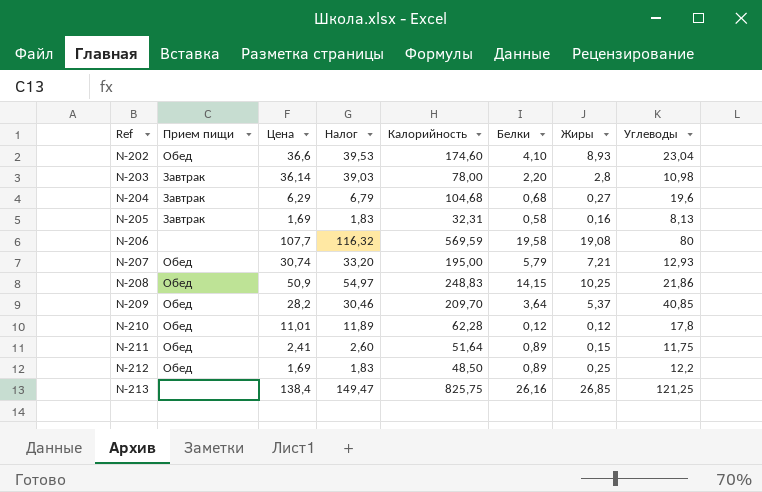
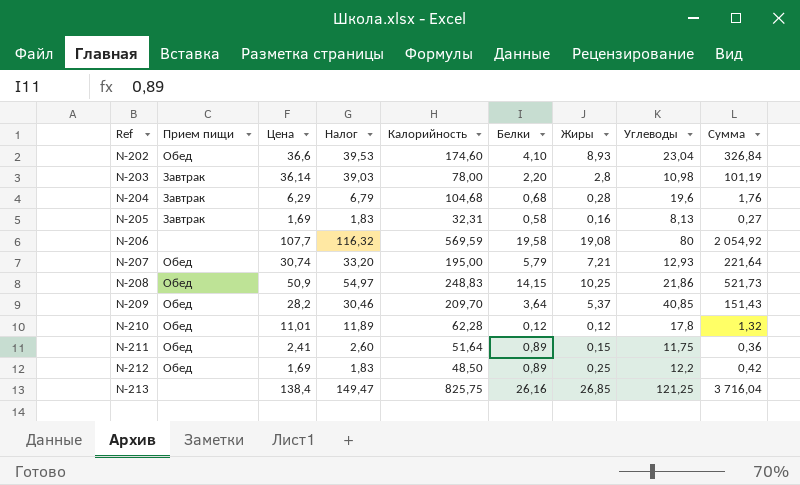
column Сумма | formula: none -> [Цена] * [Жиры]
N-204 | Жиры: 0,27 -> 0,28

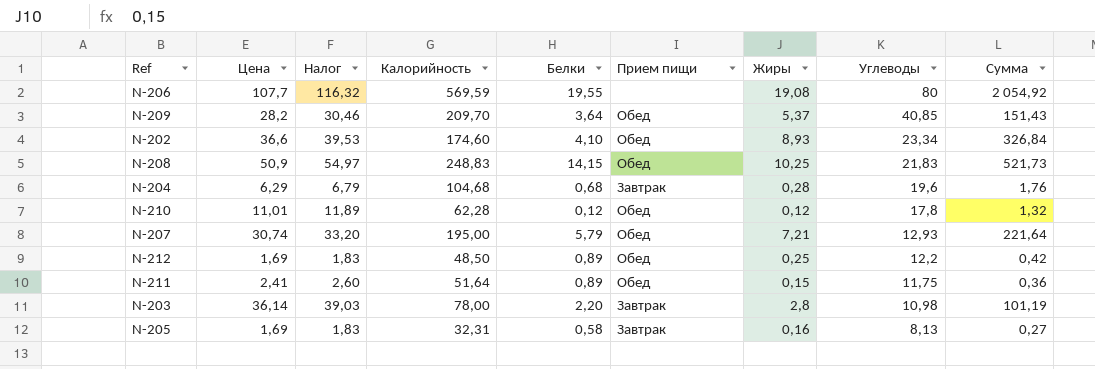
row order: Ref ascending -> Углеводы descending
column Прием пищи | position: 2 -> 6
row N-213: none | 138,4 | 149,47 | 825,75 | 26,16 | 26,85 | 121,25 | 3 716,04 -> none
N-206 | Белки: 19,58 -> 19,55
N-202 | Углеводы: 23,04 -> 23,34
N-208 | Углеводы: 21,86 -> 21,83

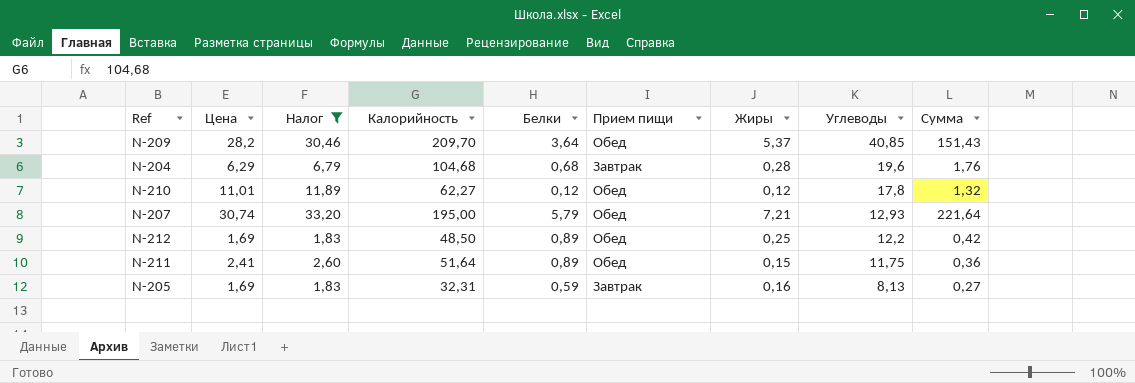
filter: none -> Налог <= 33,20
N-210 | Калорийность: 62,28 -> 62,27
N-205 | Белки: 0,58 -> 0,59

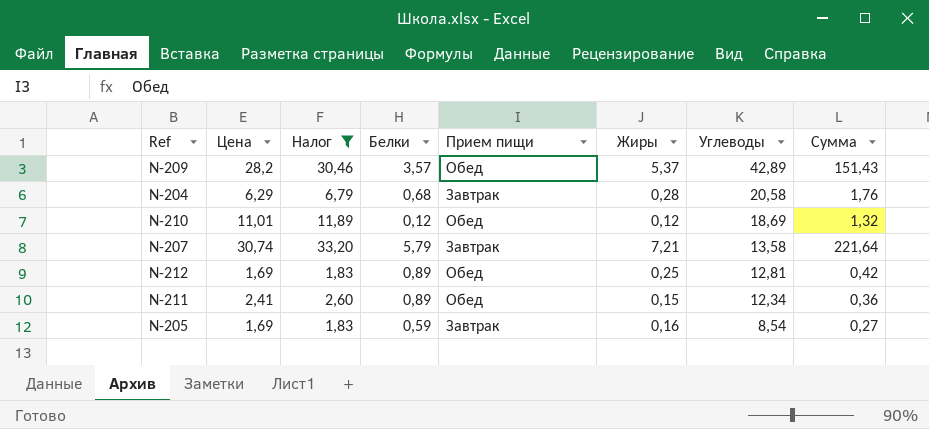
column Калорийность | position: 4 -> none
N-209 | Белки: 3,64 -> 3,57
N-209 | Углеводы: 40,85 -> 42,89
N-204 | Углеводы: 19,6 -> 20,58
N-210 | Углеводы: 17,8 -> 18,69
N-207 | Прием пищи: Обед -> Завтрак
N-207 | Углеводы: 12,93 -> 13,58
N-212 | Углеводы: 12,2 -> 12,81
N-211 | Углеводы: 11,75 -> 12,34
N-205 | Углеводы: 8,13 -> 8,54

